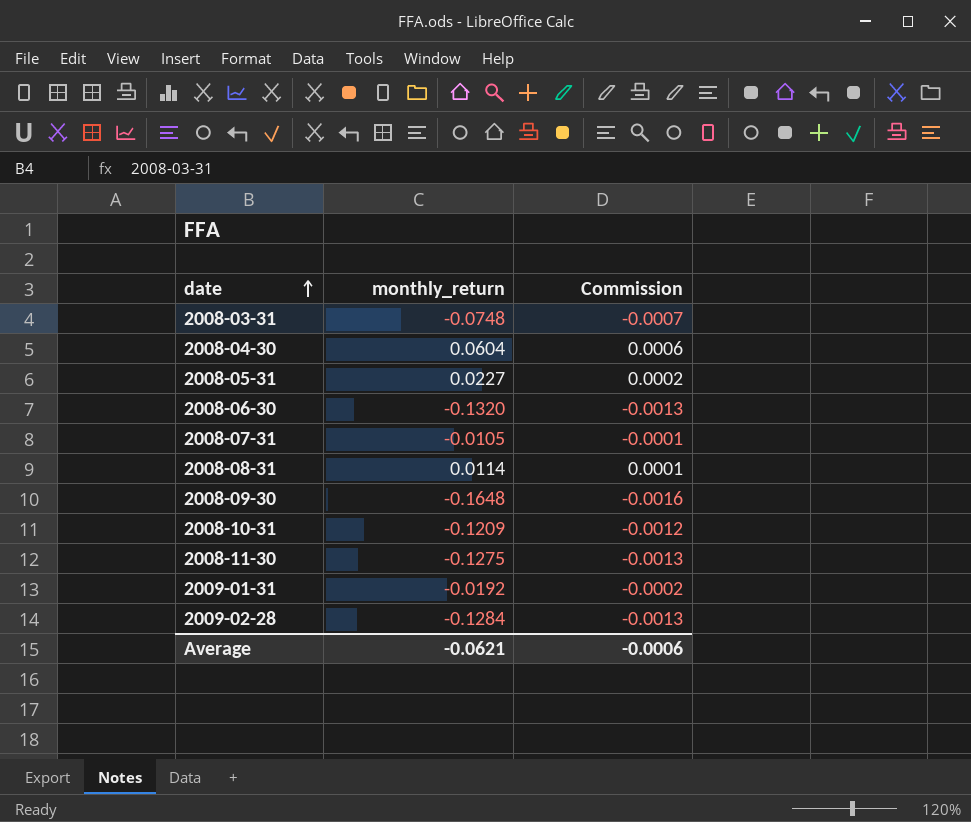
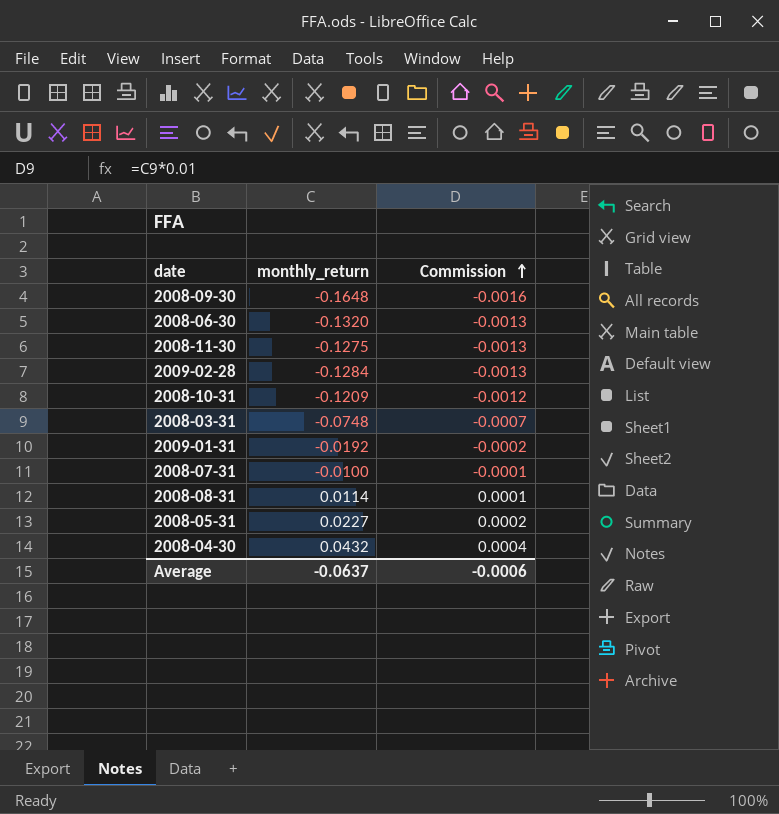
row order: date ascending -> Commission ascending
2008-07-31 | monthly_return: -0.0105 -> -0.0100
2008-04-30 | monthly_return: 0.0604 -> 0.0432
2008-04-30 | Commission: 0.0006 -> 0.0004
Average | monthly_return: -0.0621 -> -0.0637

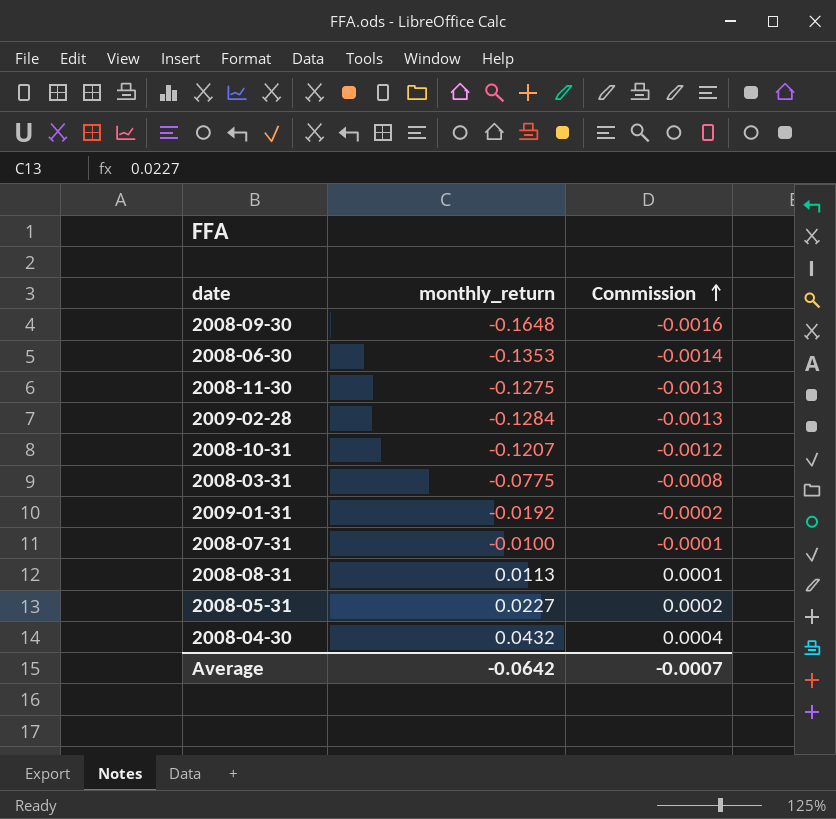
2008-06-30 | monthly_return: -0.1320 -> -0.1353
2008-06-30 | Commission: -0.0013 -> -0.0014
2008-10-31 | monthly_return: -0.1209 -> -0.1207
2008-03-31 | monthly_return: -0.0748 -> -0.0775
2008-03-31 | Commission: -0.0007 -> -0.0008
2008-08-31 | monthly_return: 0.0114 -> 0.0113
Average | monthly_return: -0.0637 -> -0.0642
Average | Commission: -0.0006 -> -0.0007

